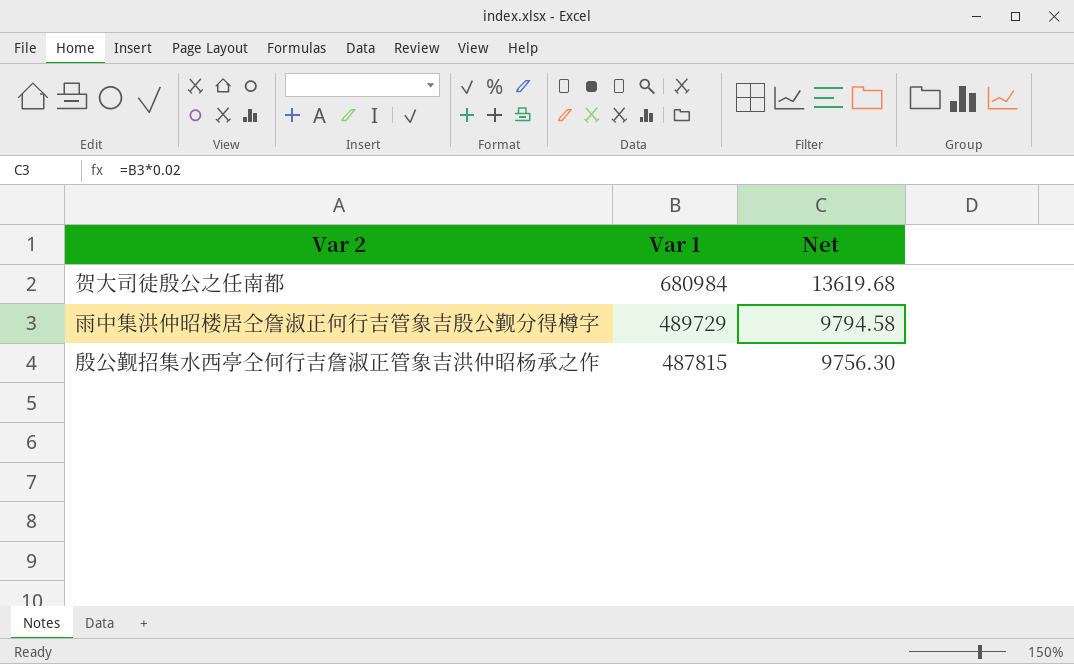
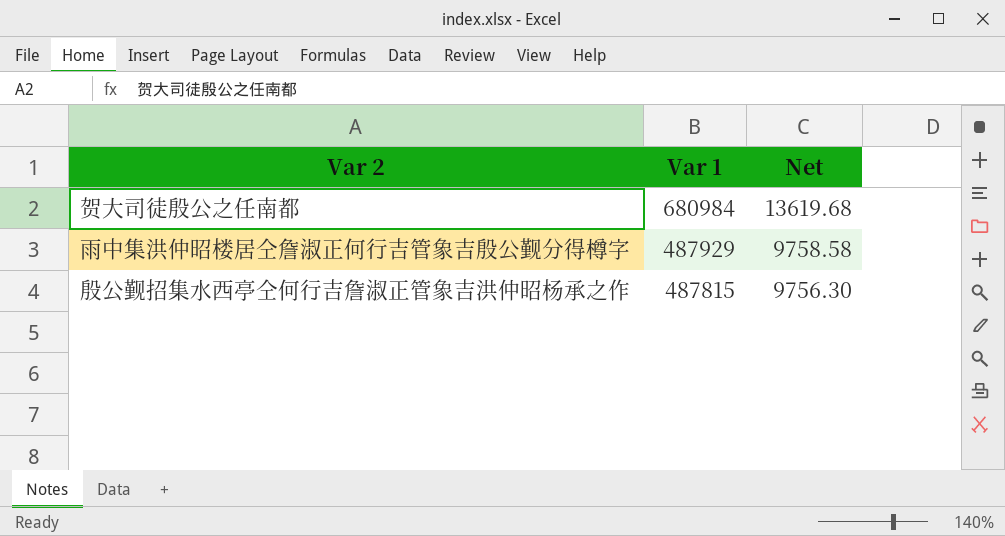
雨中集洪仲昭楼居仝詹淑正何行吉管象吉殷公觐分得樽字 | Var 1: 489729 -> 487929
雨中集洪仲昭楼居仝詹淑正何行吉管象吉殷公觐分得樽字 | Net: 9794.58 -> 9758.58

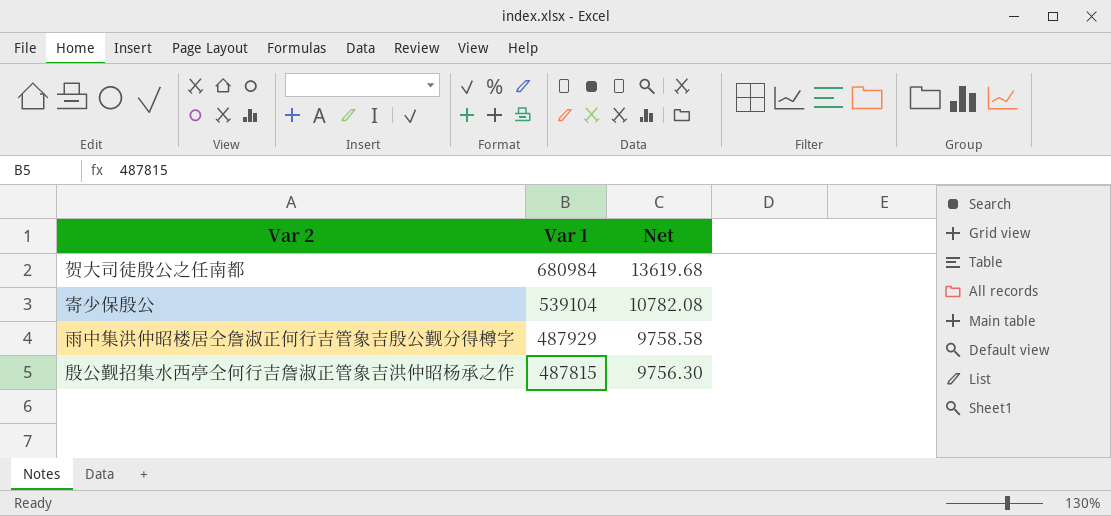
row 寄少保殷公: none -> 539104 | 10782.08

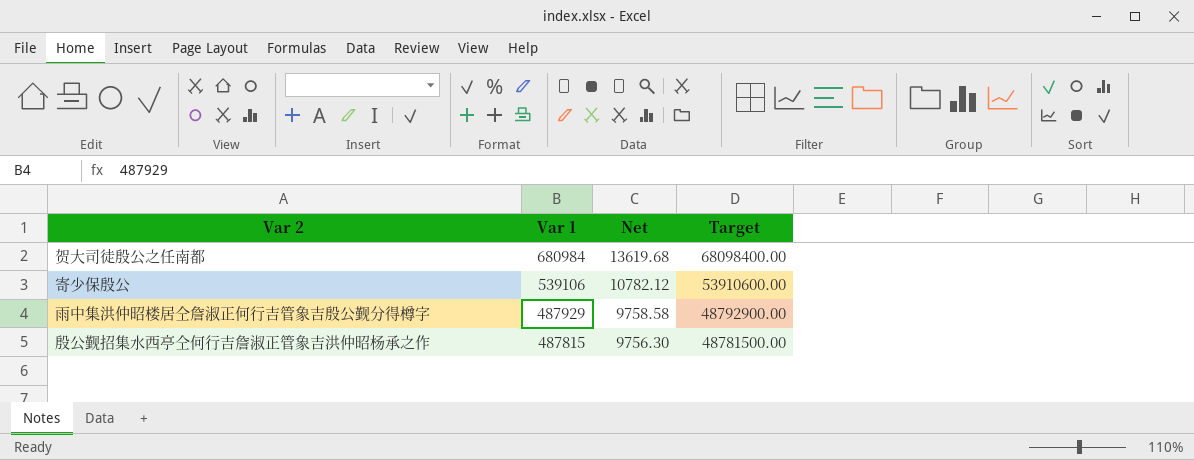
column Target | formula: none -> [Var 1] * 100
寄少保殷公 | Var 1: 539104 -> 539106
寄少保殷公 | Net: 10782.08 -> 10782.12

